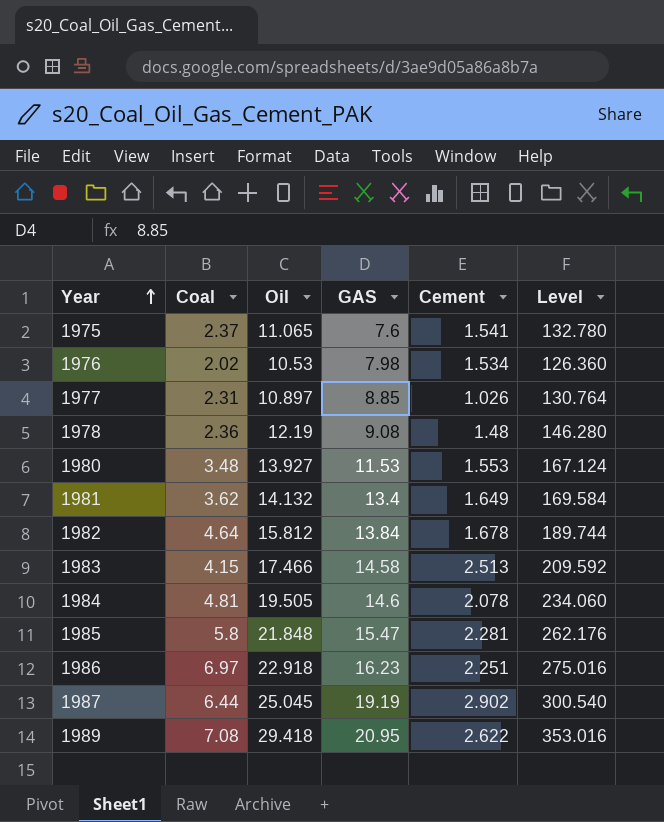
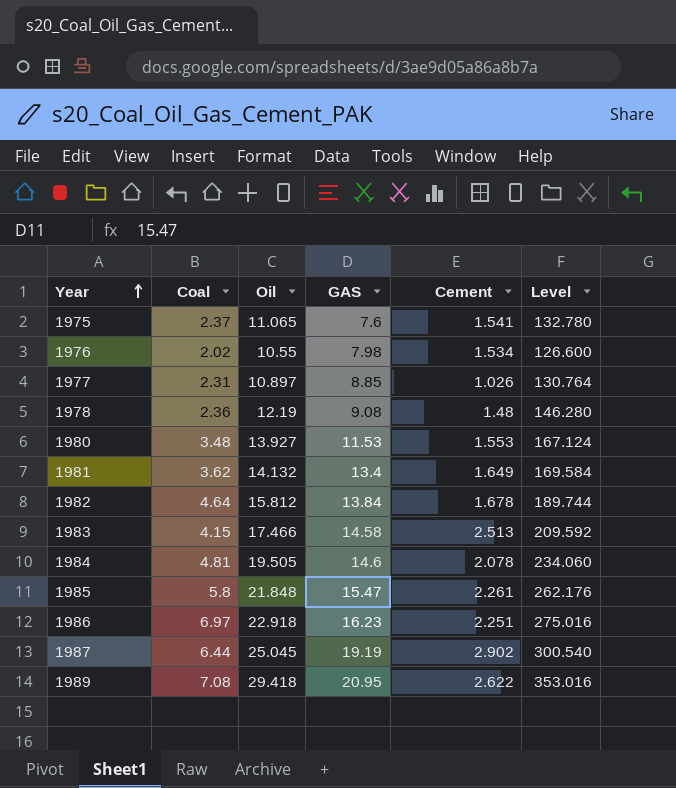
1976 | Oil: 10.53 -> 10.55
1976 | Level: 126.360 -> 126.600
1985 | Cement: 2.281 -> 2.261

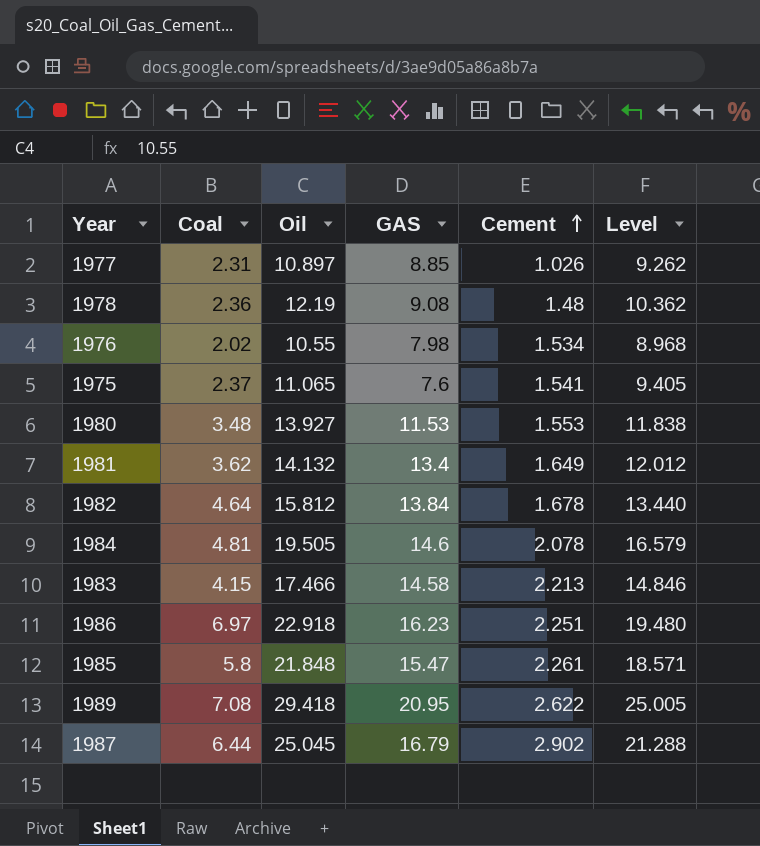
row order: Year ascending -> Cement ascending
column Level | formula: [Oil] * 12 -> [Oil] * 0.85
1983 | Cement: 2.513 -> 2.213
1987 | GAS: 19.19 -> 16.79

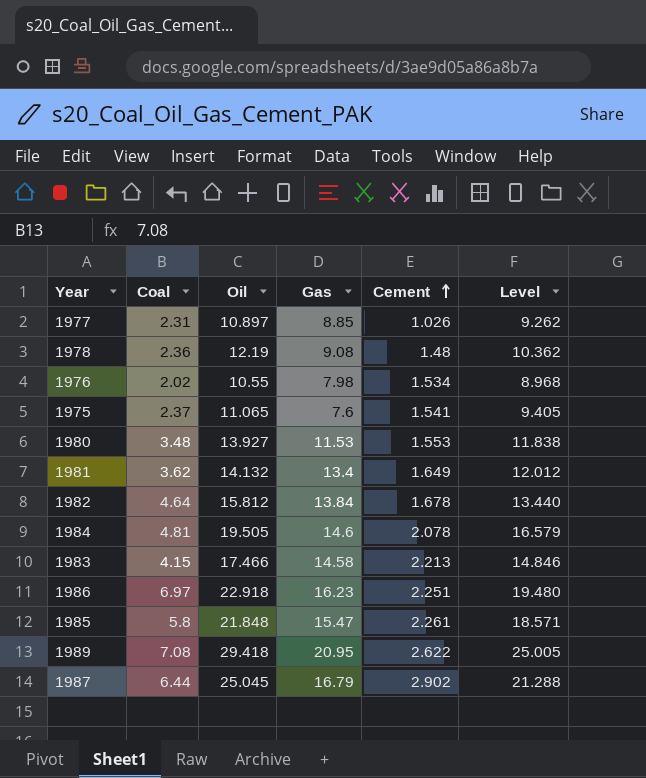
column name: GAS -> Gas

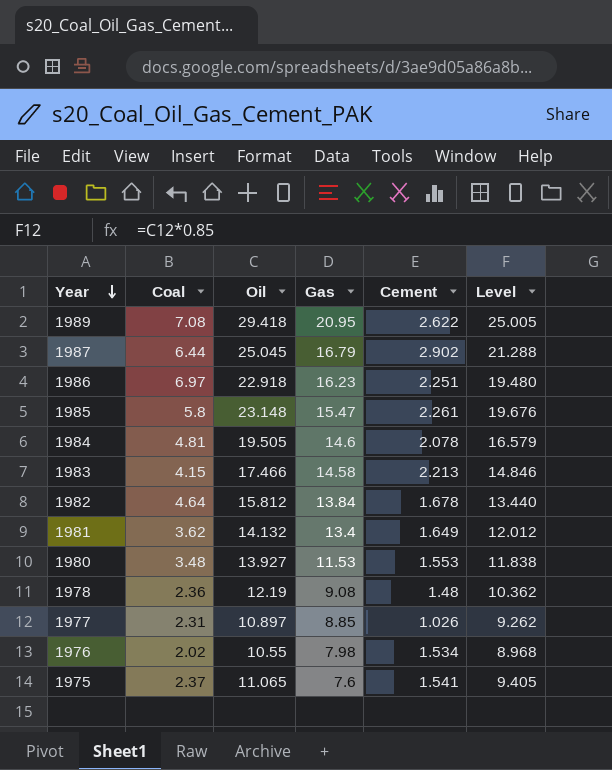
row order: Cement ascending -> Year descending
1985 | Oil: 21.848 -> 23.148
1985 | Level: 18.571 -> 19.676

